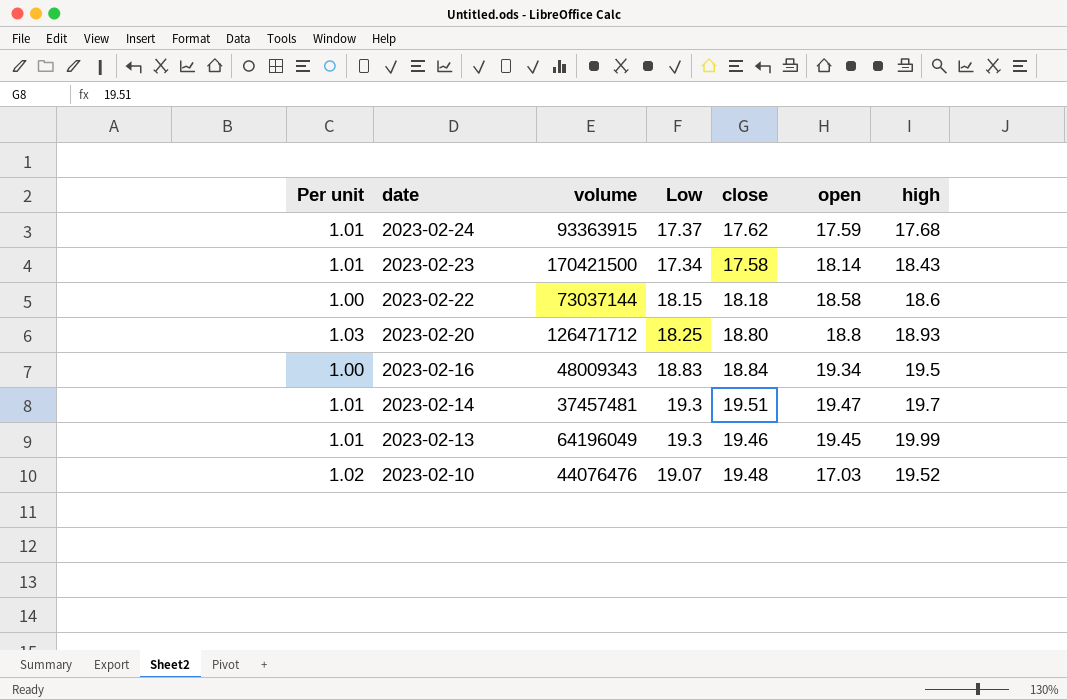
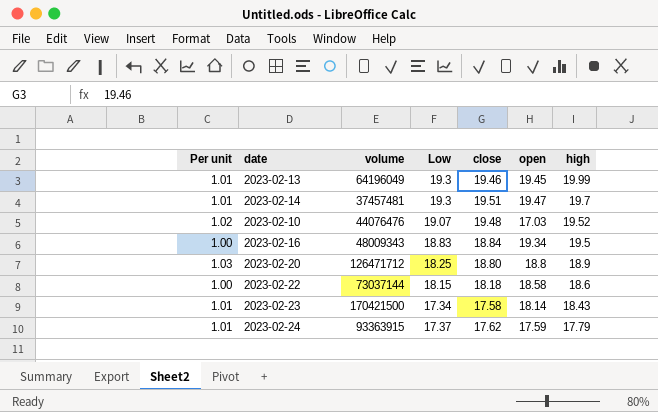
row order: date descending -> high descending
2023-02-20 | high: 18.93 -> 18.9
2023-02-24 | high: 17.68 -> 17.79

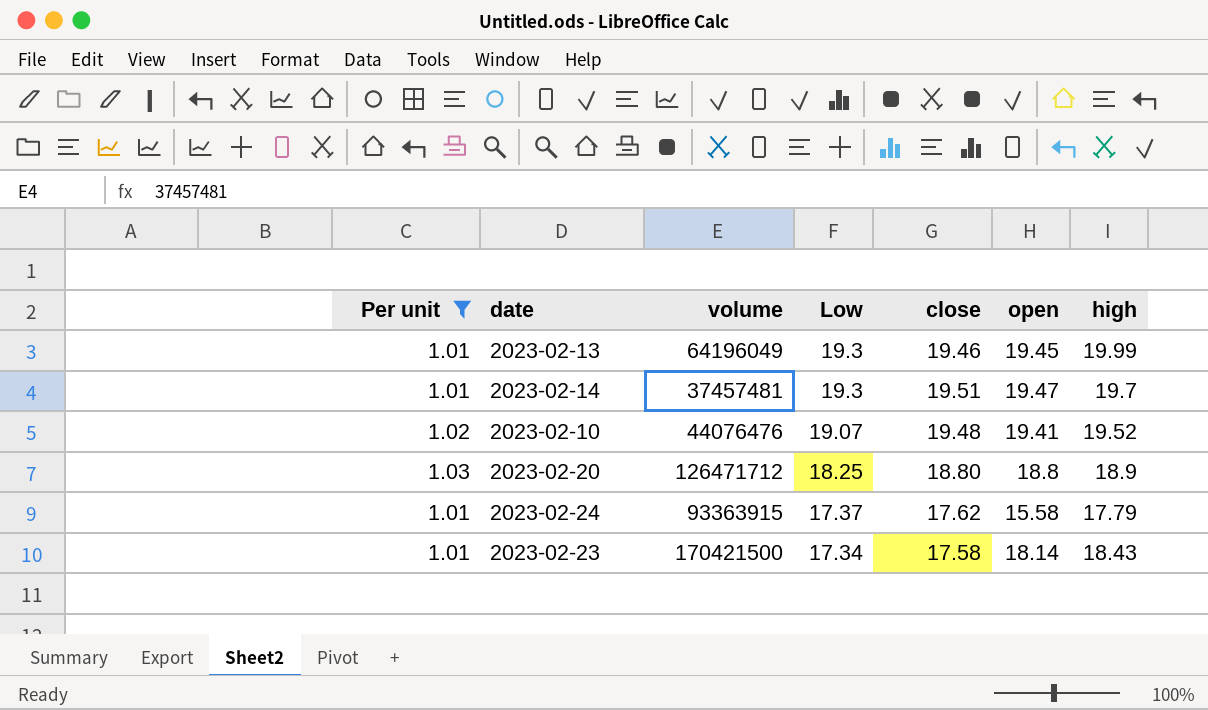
filter: none -> Per unit != 1.00
row order: high descending -> Low descending
2023-02-10 | open: 17.03 -> 19.41
2023-02-24 | open: 17.59 -> 15.58

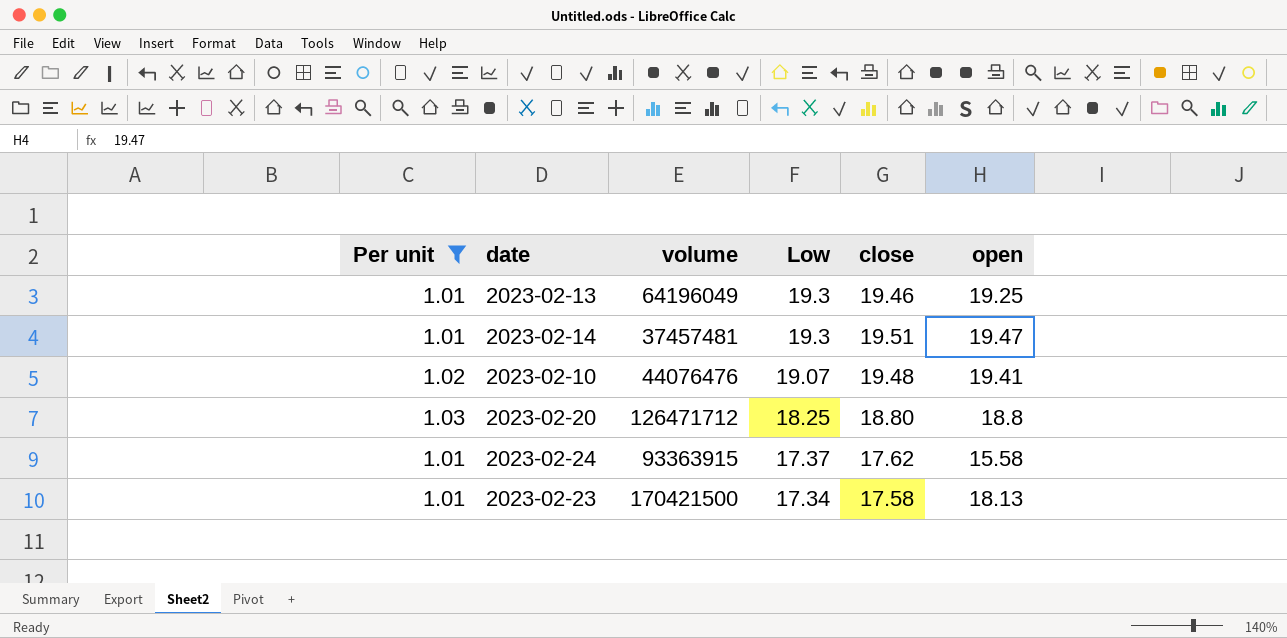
column high | position: 7 -> none
2023-02-13 | open: 19.45 -> 19.25
2023-02-23 | open: 18.14 -> 18.13

